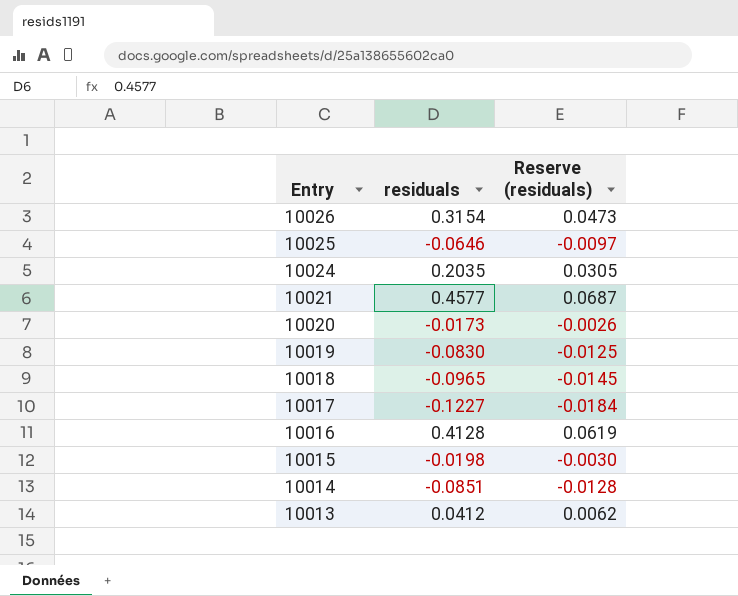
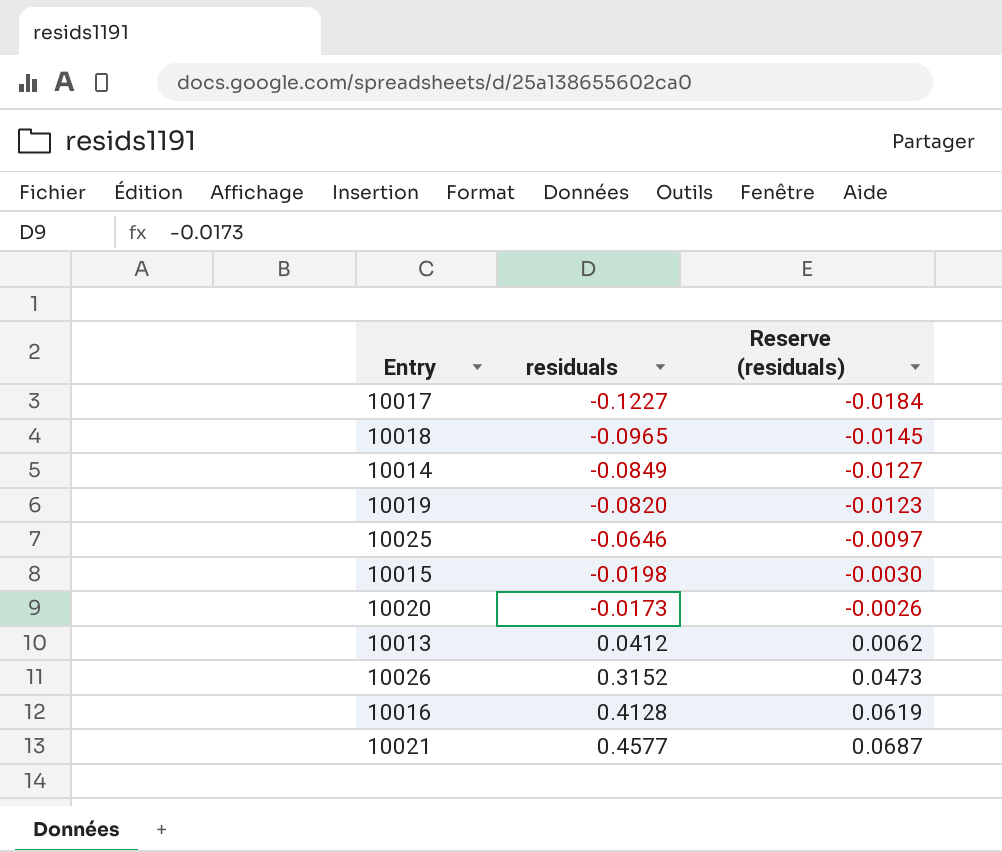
row order: Entry descending -> residuals ascending
row 10024: 0.2035 | 0.0305 -> none
10014 | residuals: -0.0851 -> -0.0849
10014 | Reserve (residuals): -0.0128 -> -0.0127
10019 | residuals: -0.0830 -> -0.0820
10019 | Reserve (residuals): -0.0125 -> -0.0123
10026 | residuals: 0.3154 -> 0.3152

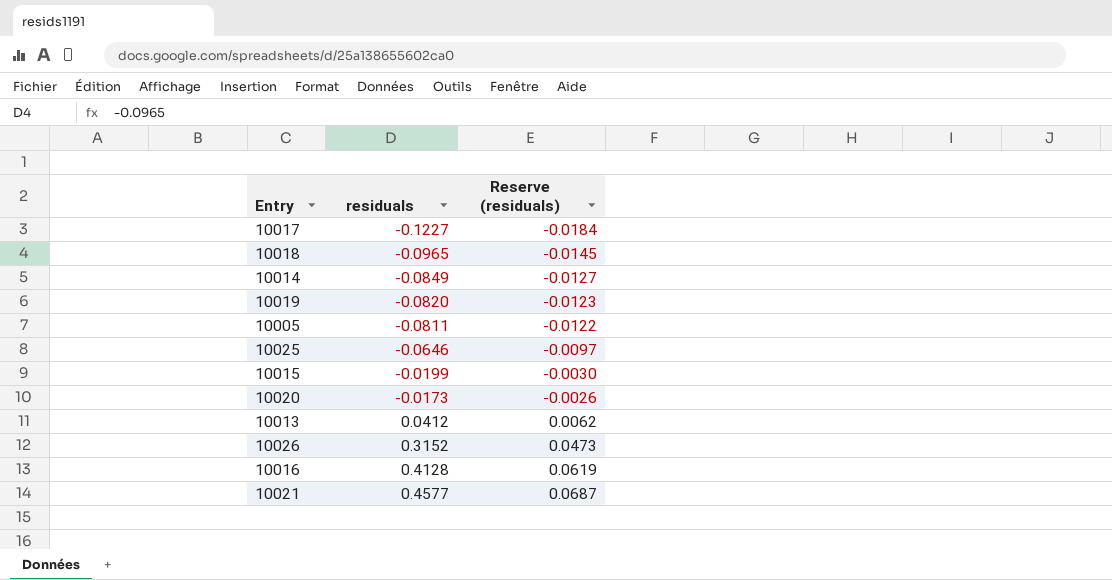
row 10005: none -> -0.0811 | -0.0122
10015 | residuals: -0.0198 -> -0.0199

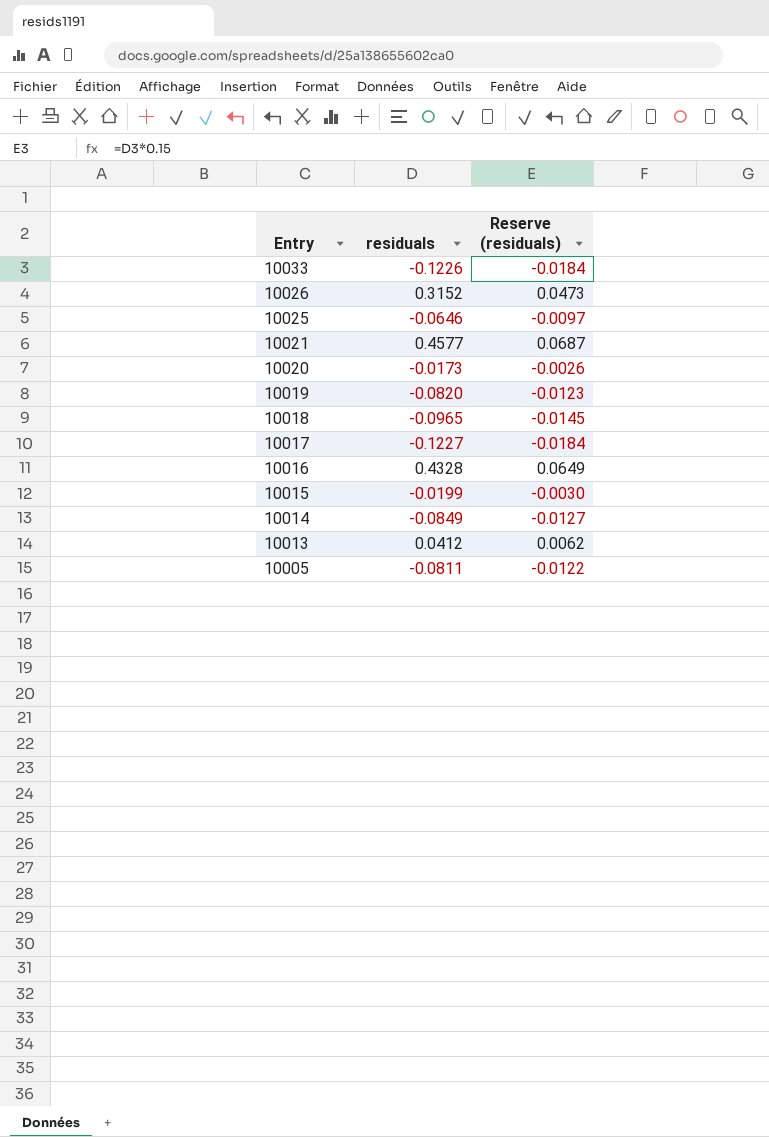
row order: residuals ascending -> Entry descending
row 10033: none -> -0.1226 | -0.0184
10016 | residuals: 0.4128 -> 0.4328
10016 | Reserve (residuals): 0.0619 -> 0.0649

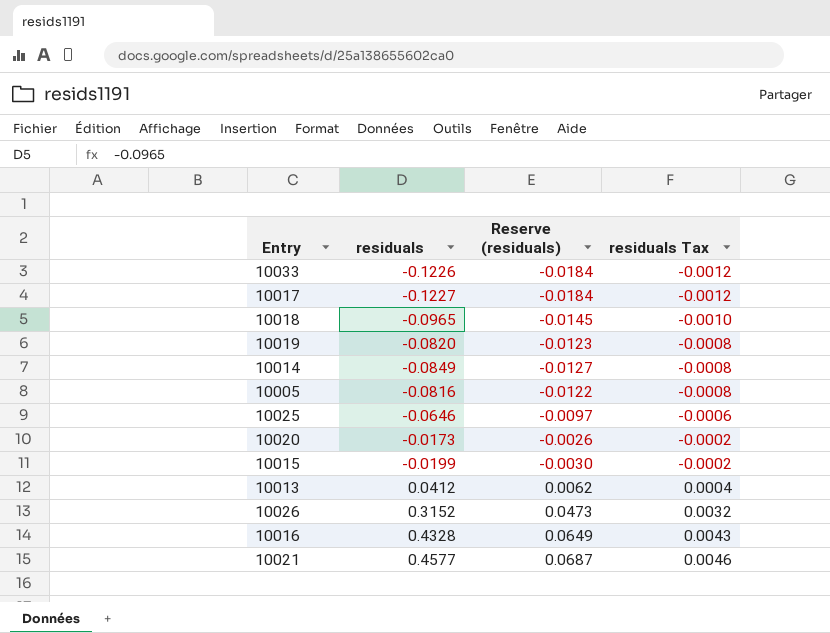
row order: Entry descending -> residuals Tax ascending
column residuals Tax | formula: none -> [residuals] * 0.01
10005 | residuals: -0.0811 -> -0.0816

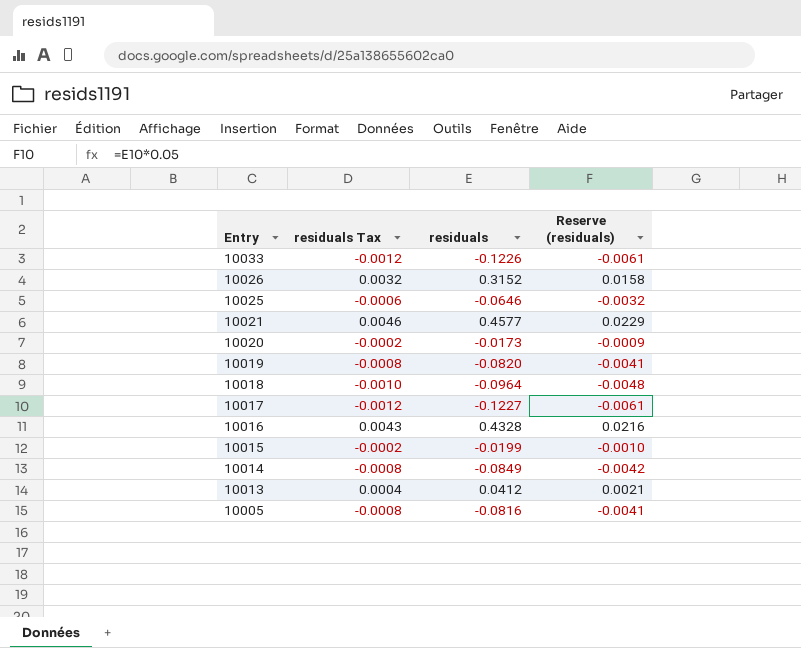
row order: residuals Tax ascending -> Entry descending
column residuals Tax | position: 4 -> 2
column Reserve (residuals) | formula: [residuals] * 0.15 -> [residuals] * 0.05
10018 | residuals: -0.0965 -> -0.0964

